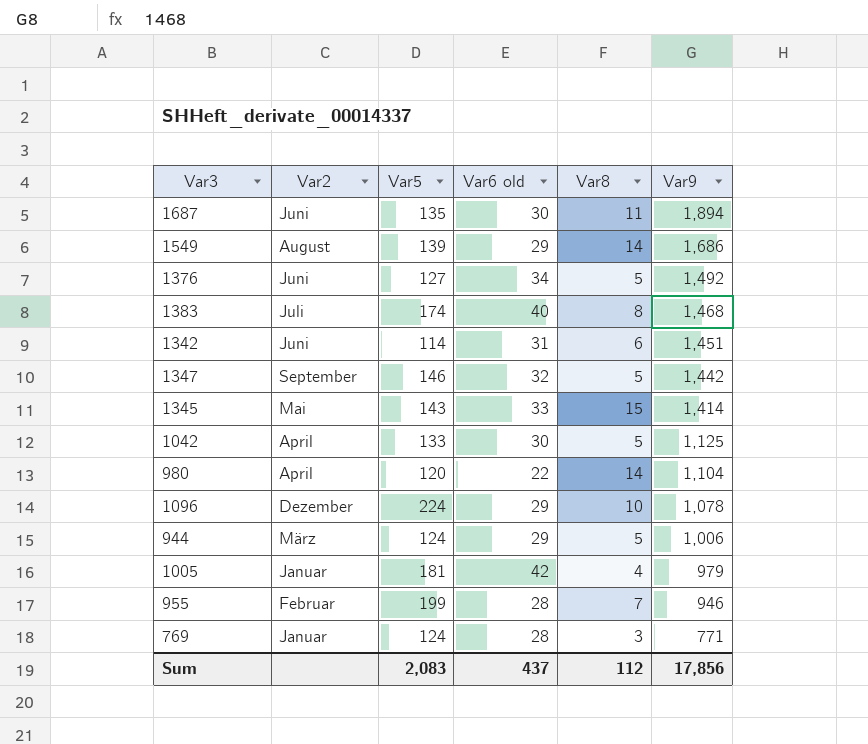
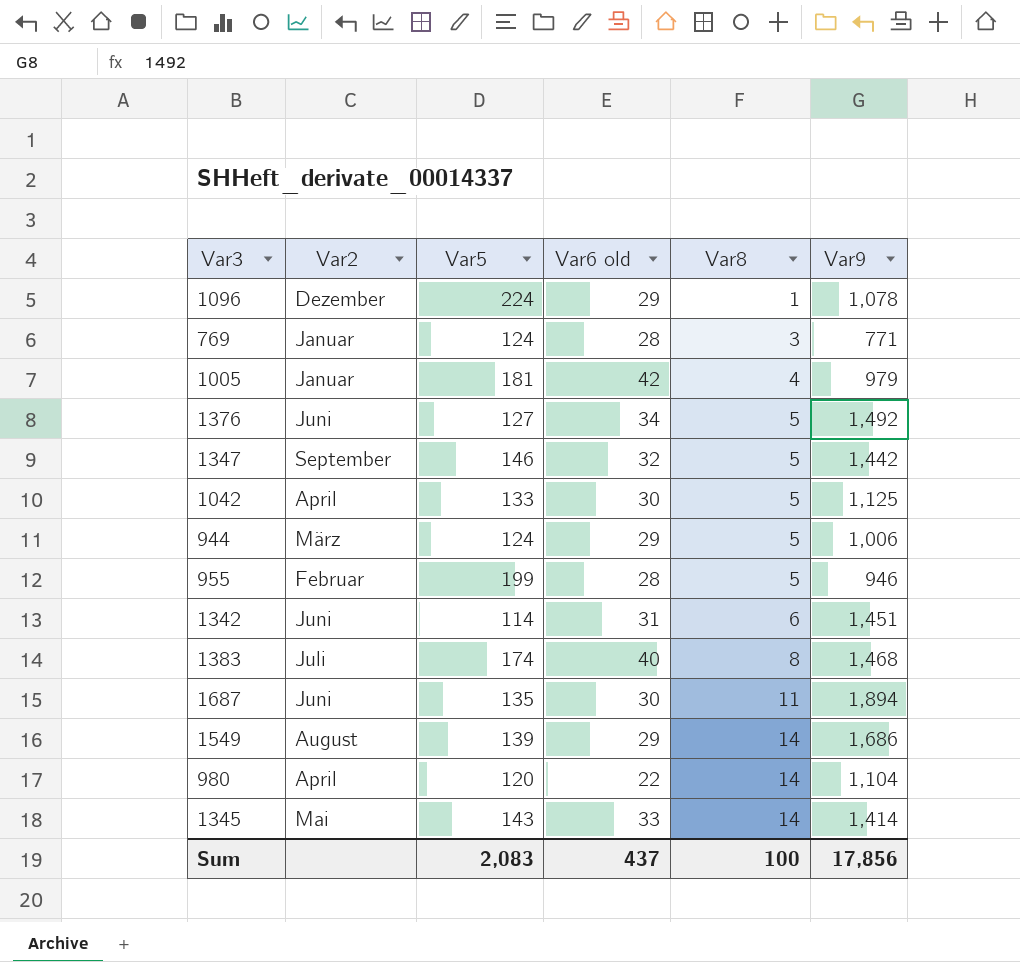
row order: Var9 descending -> Var8 ascending
1096 | Var8: 10 -> 1
955 | Var8: 7 -> 5
1345 | Var8: 15 -> 14
Sum | Var8: 112 -> 100

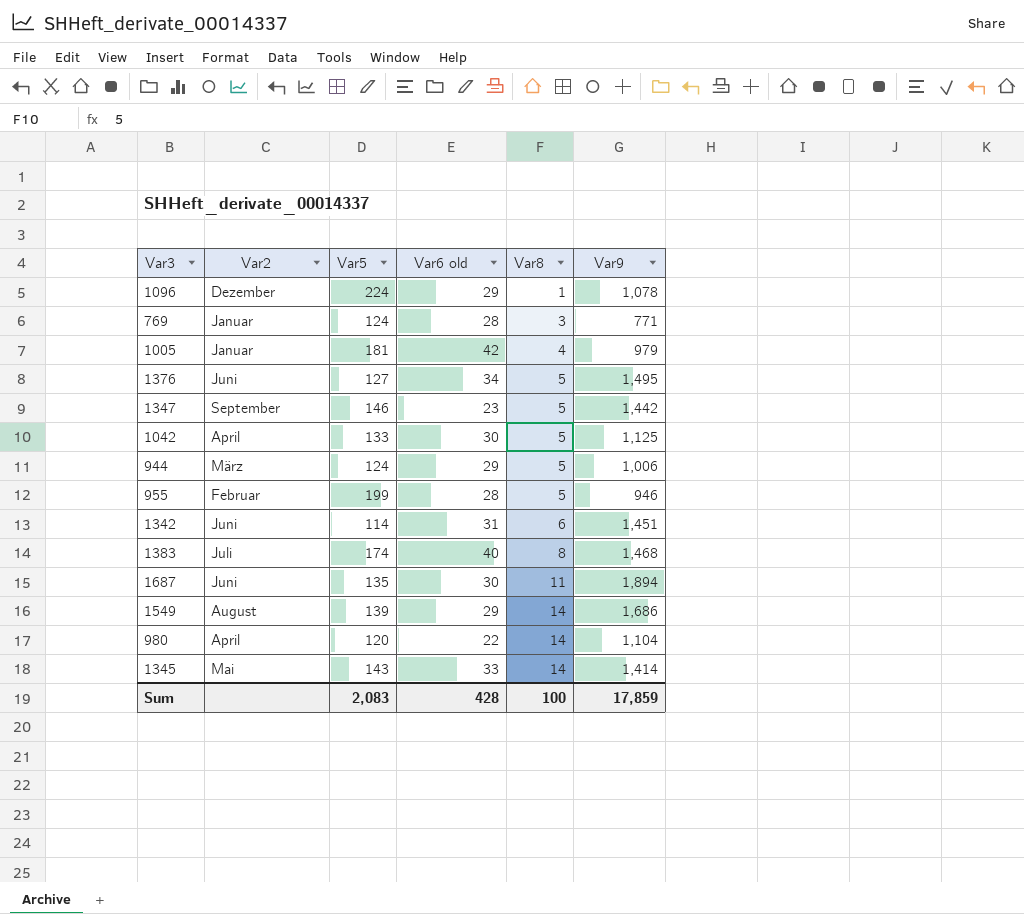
1376 | Var9: 1,492 -> 1,495
1347 | Var6 old: 32 -> 23
Sum | Var6 old: 437 -> 428
Sum | Var9: 17,856 -> 17,859

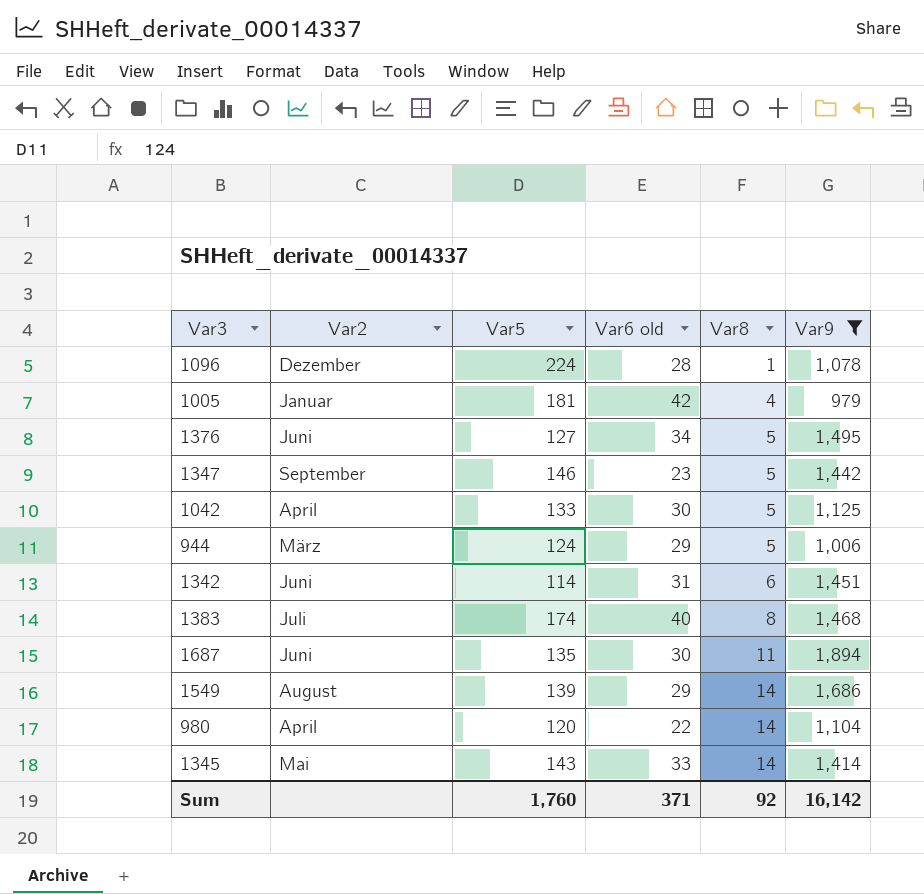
filter: none -> Var9 >= 979
1096 | Var6 old: 29 -> 28
Sum | Var5: 2,083 -> 1,760
Sum | Var6 old: 428 -> 371
Sum | Var8: 100 -> 92
Sum | Var9: 17,859 -> 16,142

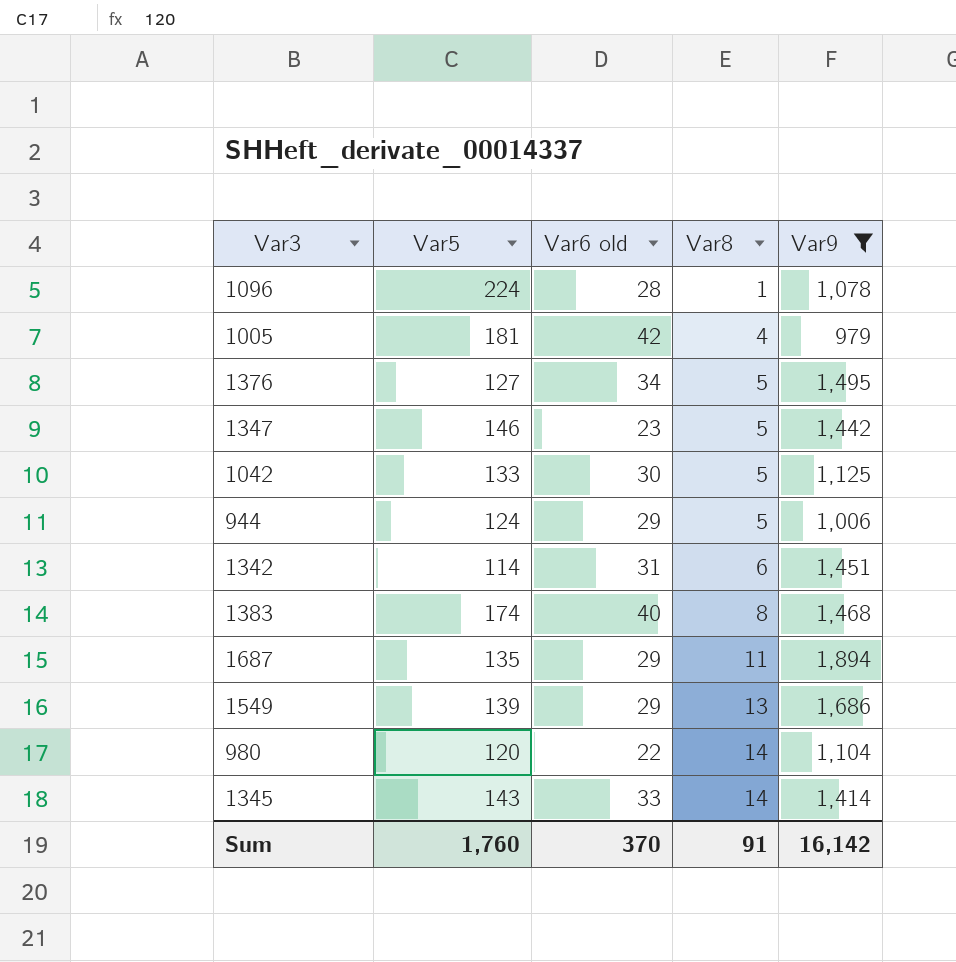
column Var2 | position: 2 -> none
1687 | Var6 old: 30 -> 29
1549 | Var8: 14 -> 13
Sum | Var6 old: 371 -> 370
Sum | Var8: 92 -> 91

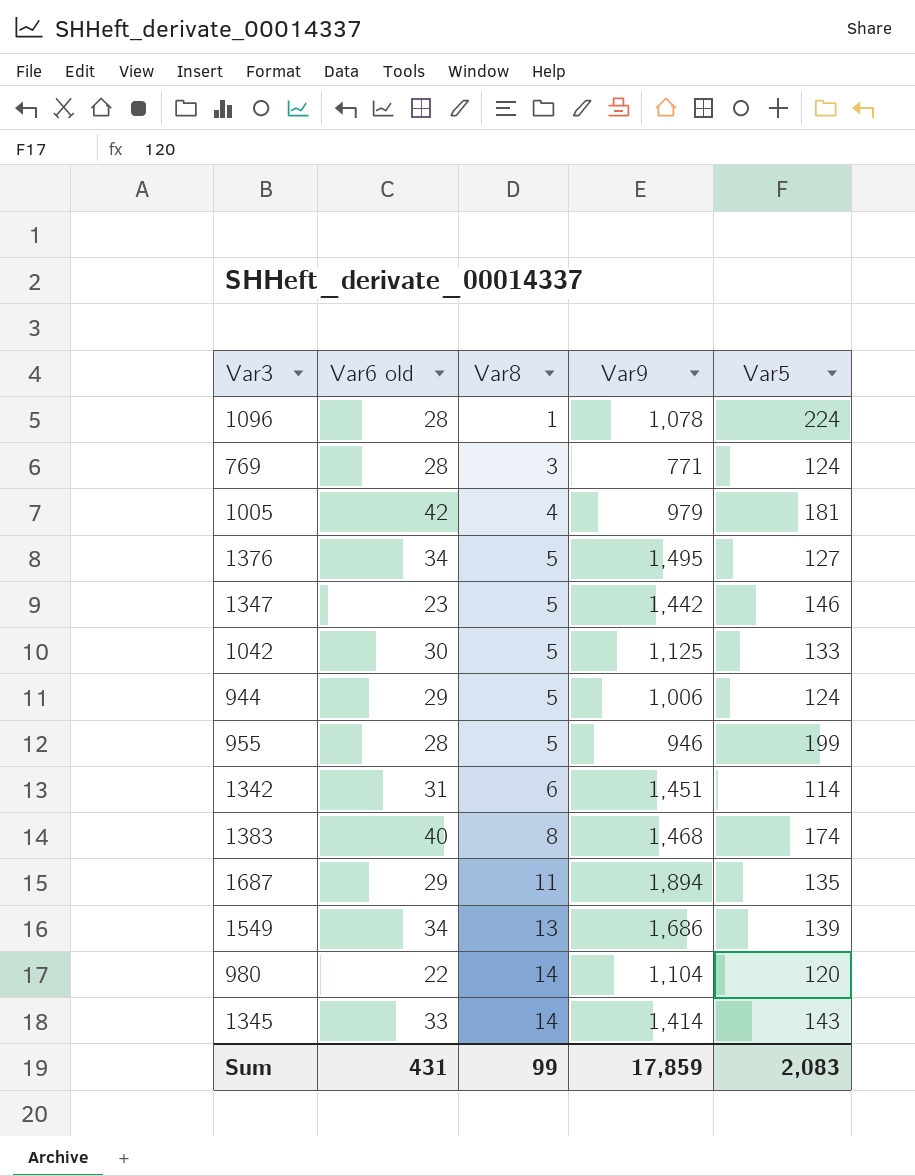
filter: Var9 >= 979 -> none
column Var5 | position: 2 -> 5
1549 | Var6 old: 29 -> 34
Sum | Var6 old: 370 -> 431
Sum | Var8: 91 -> 99
Sum | Var9: 16,142 -> 17,859
Sum | Var5: 1,760 -> 2,083

